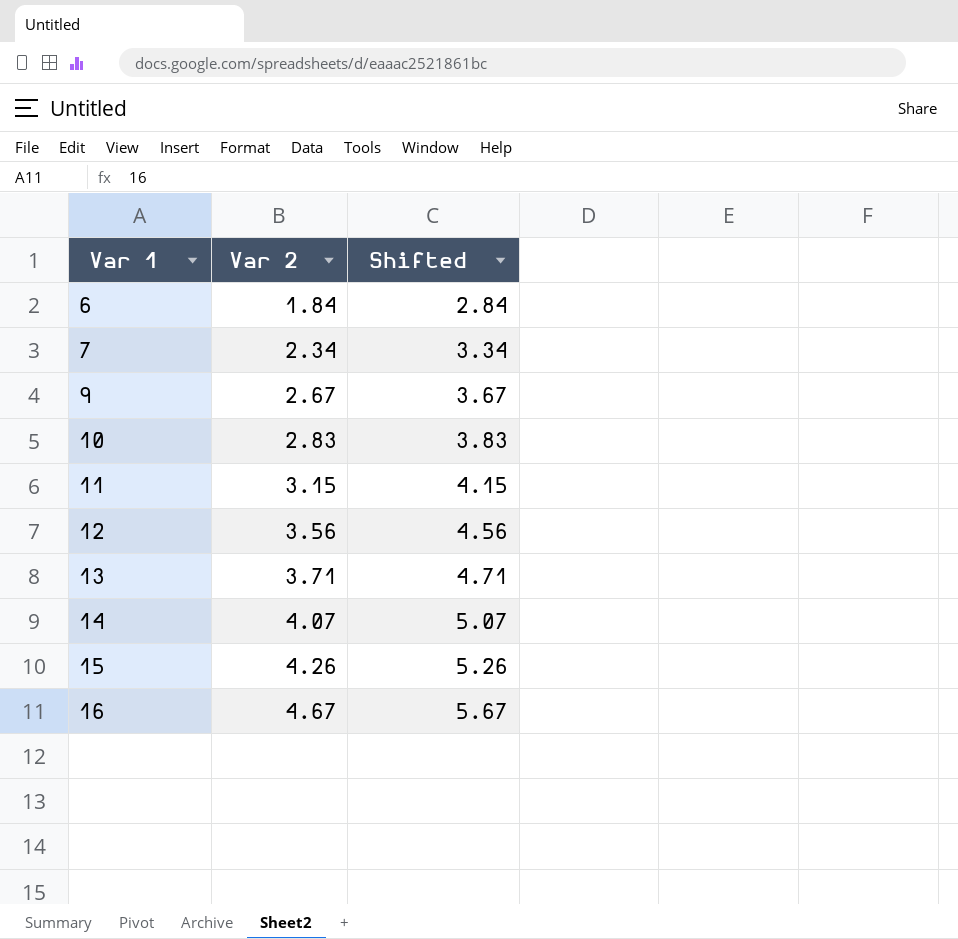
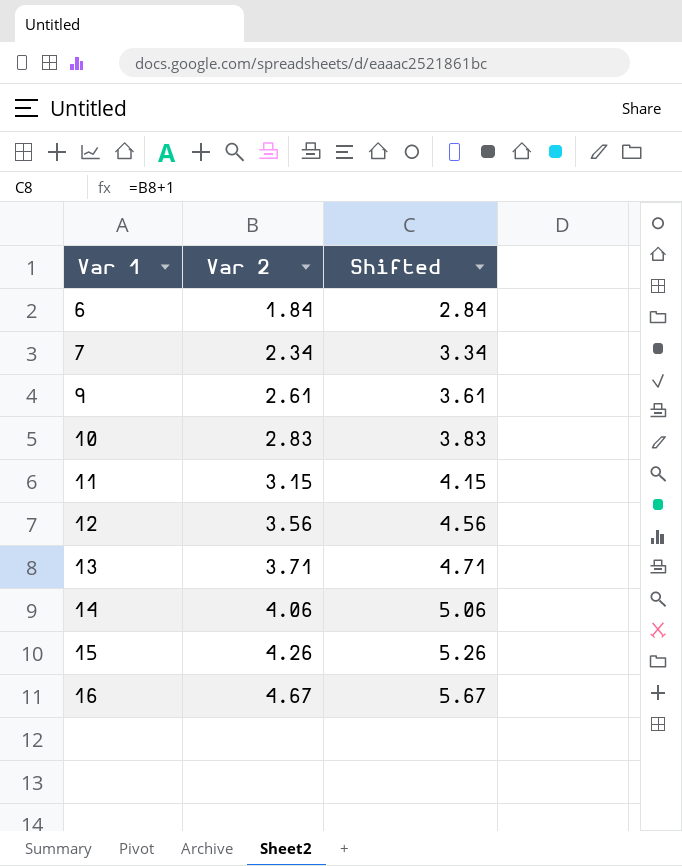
9 | Var 2: 2.67 -> 2.61
9 | Shifted: 3.67 -> 3.61
14 | Var 2: 4.07 -> 4.06
14 | Shifted: 5.07 -> 5.06

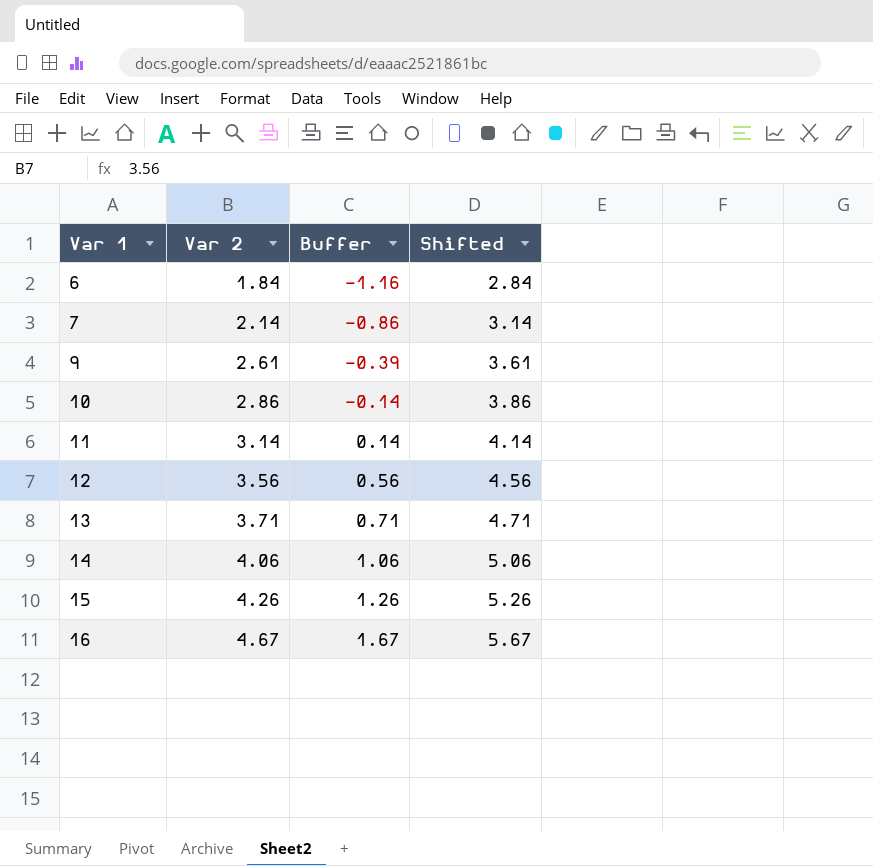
column Buffer | formula: none -> [Var 2] - 3
7 | Var 2: 2.34 -> 2.14
7 | Shifted: 3.34 -> 3.14
10 | Var 2: 2.83 -> 2.86
10 | Shifted: 3.83 -> 3.86
11 | Var 2: 3.15 -> 3.14
11 | Shifted: 4.15 -> 4.14

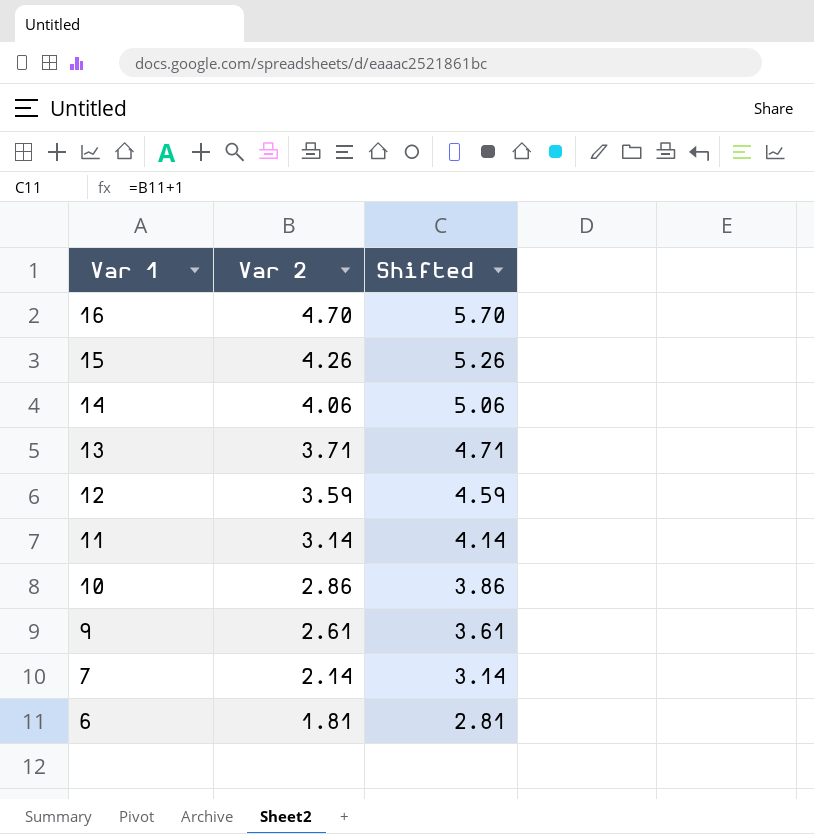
row order: Var 1 ascending -> Var 1 descending
column Buffer | formula: [Var 2] - 3 -> none
16 | Var 2: 4.67 -> 4.70
16 | Shifted: 5.67 -> 5.70
12 | Var 2: 3.56 -> 3.59
12 | Shifted: 4.56 -> 4.59
6 | Var 2: 1.84 -> 1.81
6 | Shifted: 2.84 -> 2.81

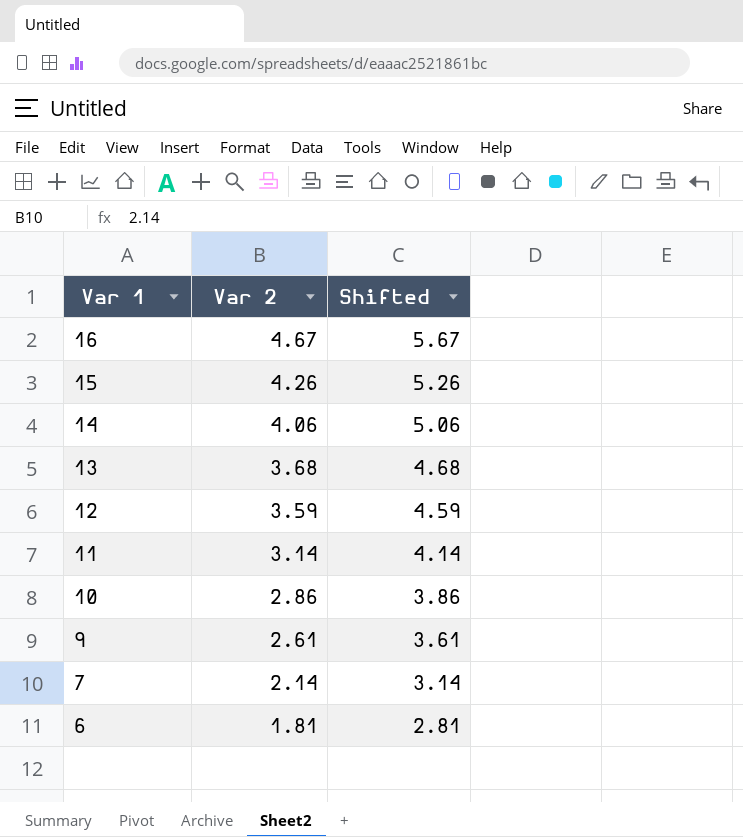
16 | Var 2: 4.70 -> 4.67
16 | Shifted: 5.70 -> 5.67
13 | Var 2: 3.71 -> 3.68
13 | Shifted: 4.71 -> 4.68

